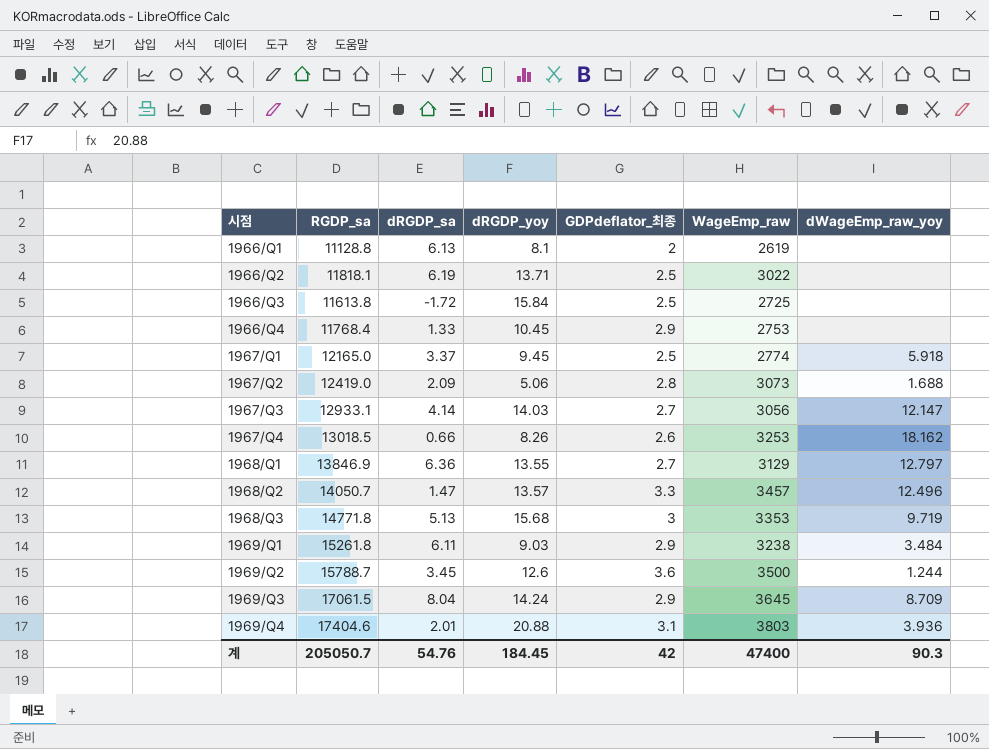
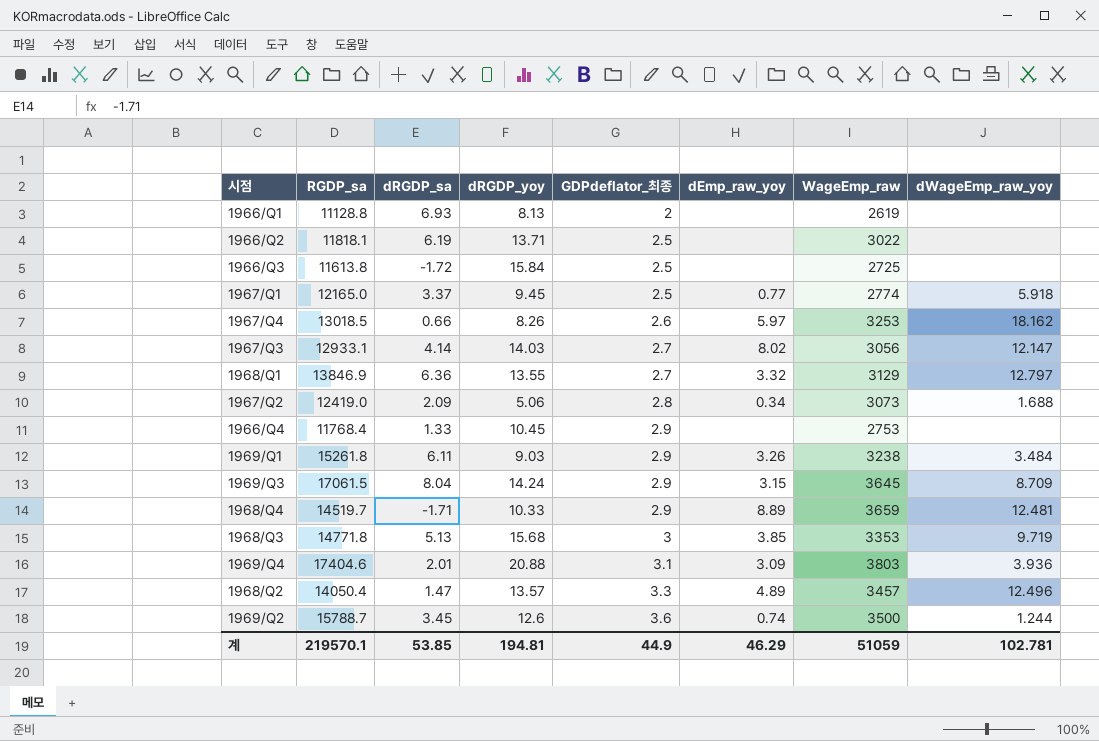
row order: 시점 ascending -> GDPdeflator_최종 ascending
column dEmp_raw_yoy | position: none -> 6
1966/Q1 | dRGDP_sa: 6.13 -> 6.93
1966/Q1 | dRGDP_yoy: 8.1 -> 8.13
row 1968/Q4: none -> 14519.7 | -1.71 | 10.33 | 2.9 | 8.89 | 3659 | 12.481
1968/Q2 | RGDP_sa: 14050.7 -> 14050.4
계 | RGDP_sa: 205050.7 -> 219570.1
계 | dRGDP_sa: 54.76 -> 53.85
계 | dRGDP_yoy: 184.45 -> 194.81
계 | GDPdeflator_최종: 42 -> 44.9
계 | WageEmp_raw: 47400 -> 51059
계 | dWageEmp_raw_yoy: 90.3 -> 102.781

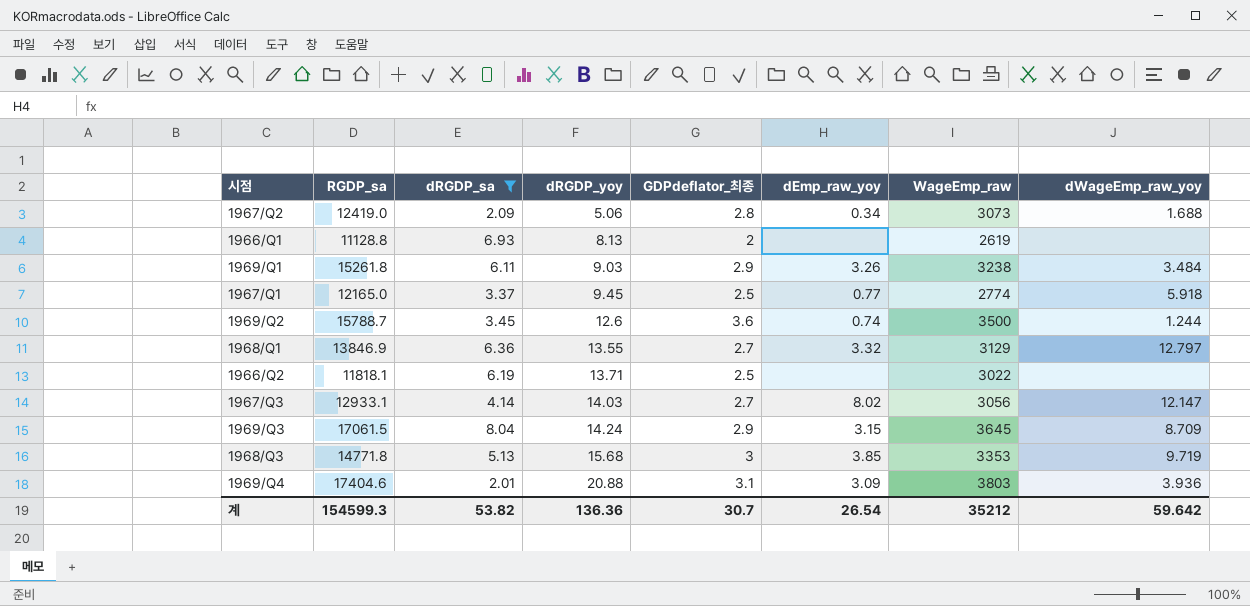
filter: none -> dRGDP_sa >= 2.01
row order: GDPdeflator_최종 ascending -> dRGDP_yoy ascending
계 | RGDP_sa: 219570.1 -> 154599.3
계 | dRGDP_sa: 53.85 -> 53.82
계 | dRGDP_yoy: 194.81 -> 136.36
계 | GDPdeflator_최종: 44.9 -> 30.7
계 | dEmp_raw_yoy: 46.29 -> 26.54
계 | WageEmp_raw: 51059 -> 35212
계 | dWageEmp_raw_yoy: 102.781 -> 59.642

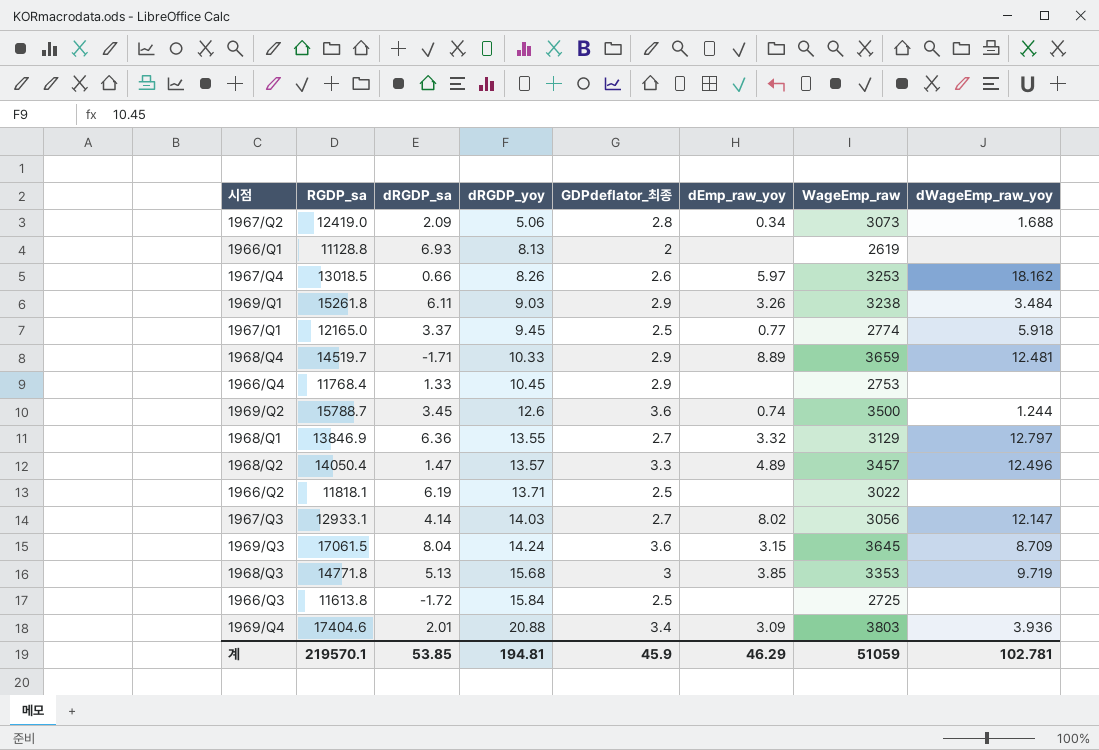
filter: dRGDP_sa >= 2.01 -> none
1969/Q3 | GDPdeflator_최종: 2.9 -> 3.6
1969/Q4 | GDPdeflator_최종: 3.1 -> 3.4
계 | RGDP_sa: 154599.3 -> 219570.1
계 | dRGDP_sa: 53.82 -> 53.85
계 | dRGDP_yoy: 136.36 -> 194.81
계 | GDPdeflator_최종: 30.7 -> 45.9
계 | dEmp_raw_yoy: 26.54 -> 46.29
계 | WageEmp_raw: 35212 -> 51059
계 | dWageEmp_raw_yoy: 59.642 -> 102.781

